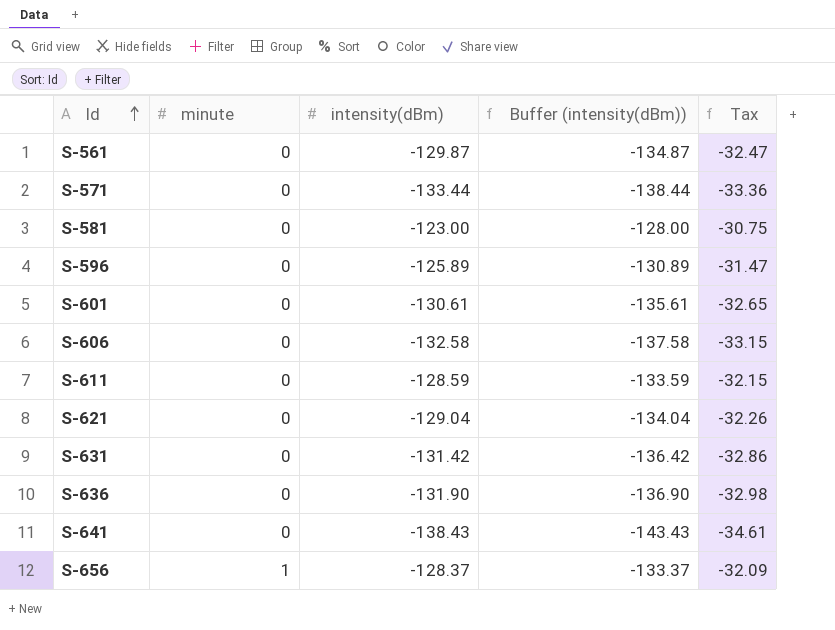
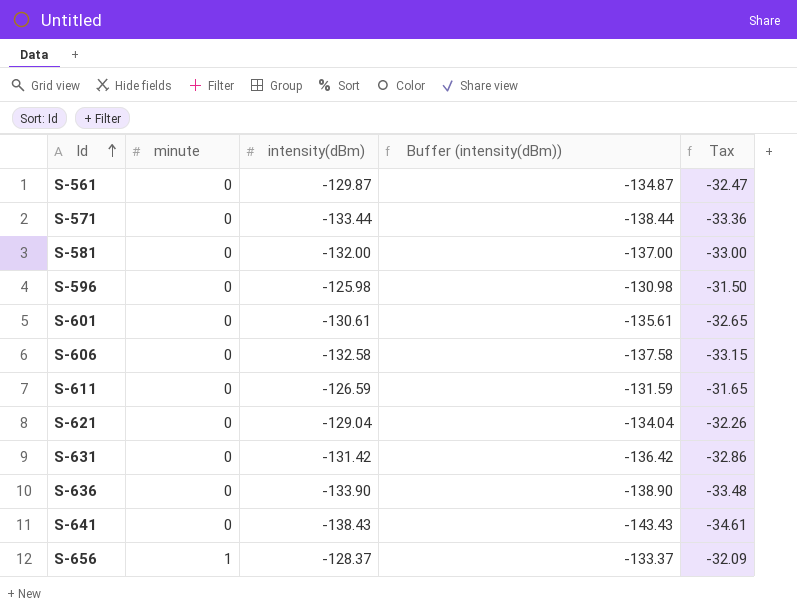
S-581 | intensity(dBm): -123.00 -> -132.00
S-581 | Buffer (intensity(dBm)): -128.00 -> -137.00
S-581 | Tax: -30.75 -> -33.00
S-596 | intensity(dBm): -125.89 -> -125.98
S-596 | Buffer (intensity(dBm)): -130.89 -> -130.98
S-596 | Tax: -31.47 -> -31.50
S-611 | intensity(dBm): -128.59 -> -126.59
S-611 | Buffer (intensity(dBm)): -133.59 -> -131.59
S-611 | Tax: -32.15 -> -31.65
S-636 | intensity(dBm): -131.90 -> -133.90
S-636 | Buffer (intensity(dBm)): -136.90 -> -138.90
S-636 | Tax: -32.98 -> -33.48

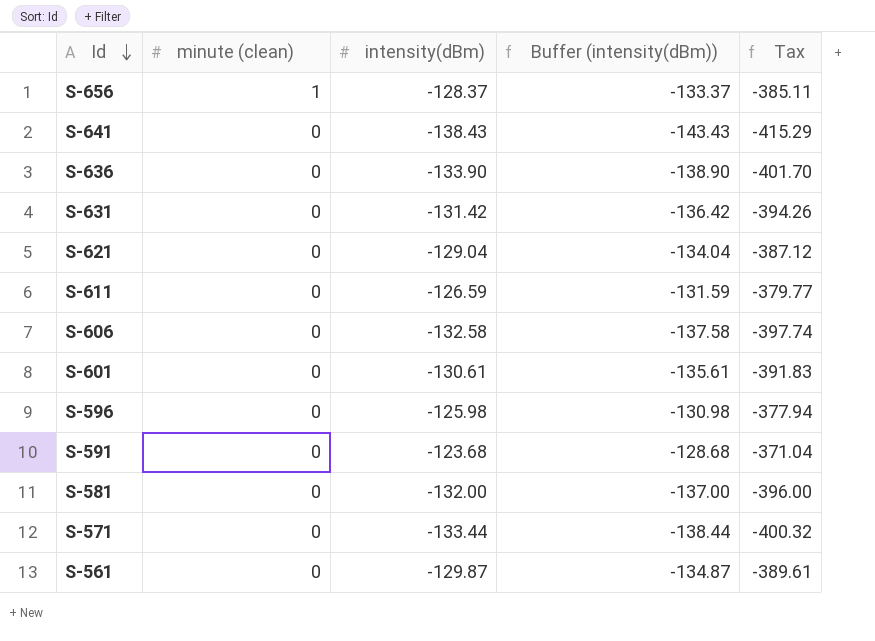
row order: Id ascending -> Id descending
column name: minute -> minute (clean)
column Tax | formula: [intensity(dBm)] * 0.25 -> [intensity(dBm)] * 3
row S-591: none -> 0 | -123.68 | -128.68 | -371.04

